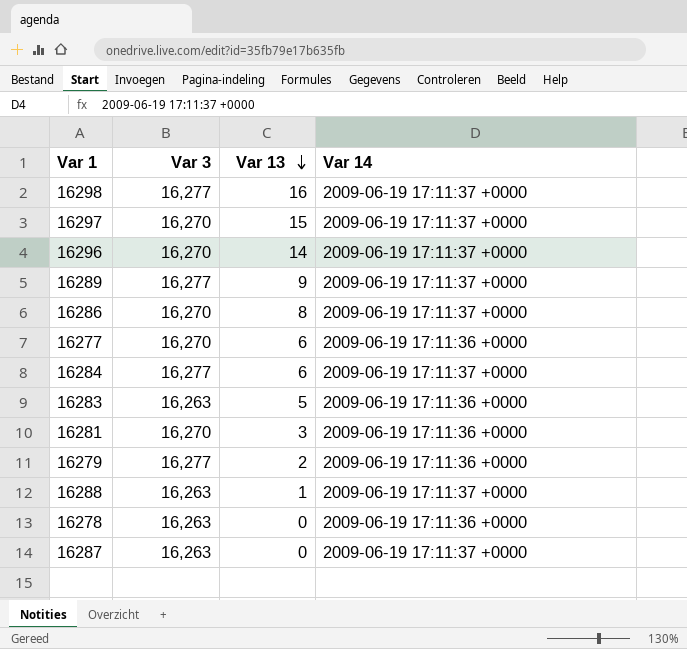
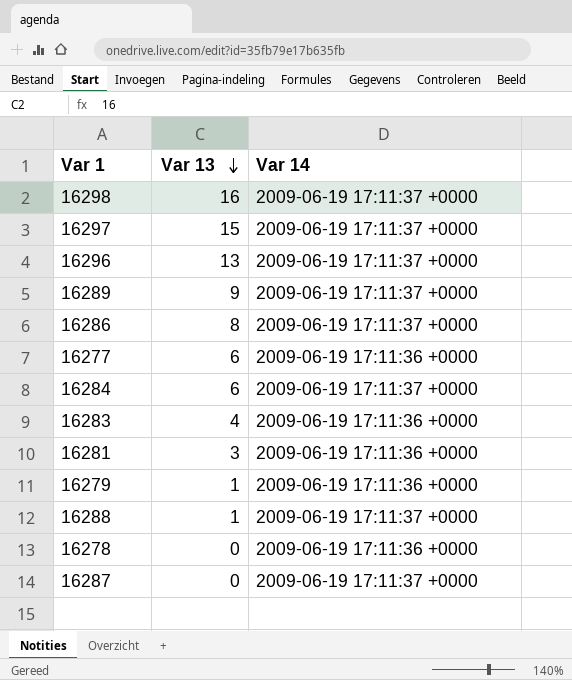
column Var 3 | position: 2 -> none
16296 | Var 13: 14 -> 13
16283 | Var 13: 5 -> 4
16279 | Var 13: 2 -> 1

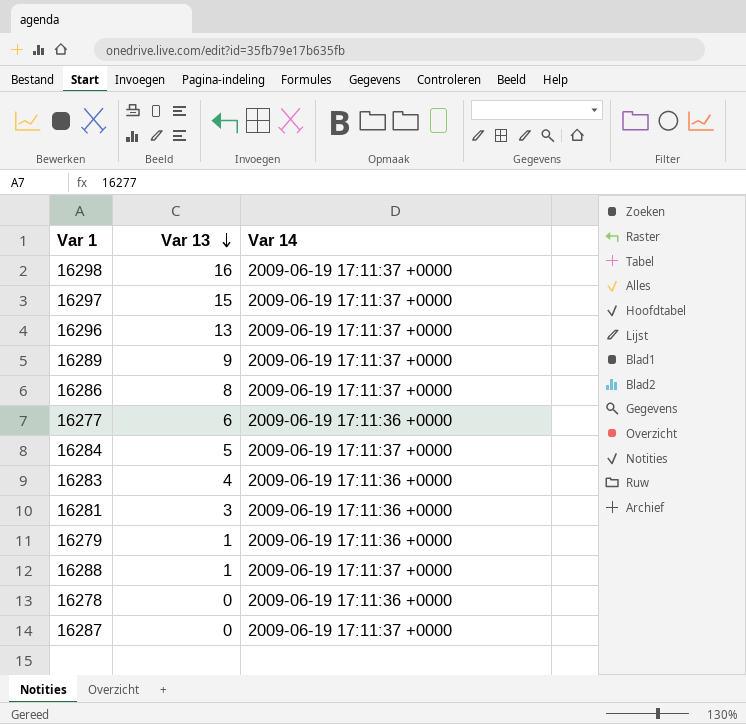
16284 | Var 13: 6 -> 5

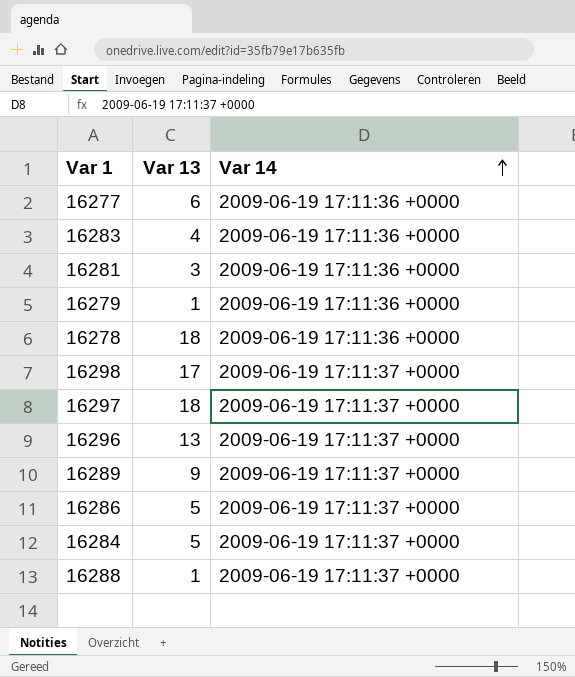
row order: Var 13 descending -> Var 14 ascending
row 16287: 0 | 2009-06-19 17:11:37 +0000 -> none
16278 | Var 13: 0 -> 18
16298 | Var 13: 16 -> 17
16297 | Var 13: 15 -> 18
16286 | Var 13: 8 -> 5

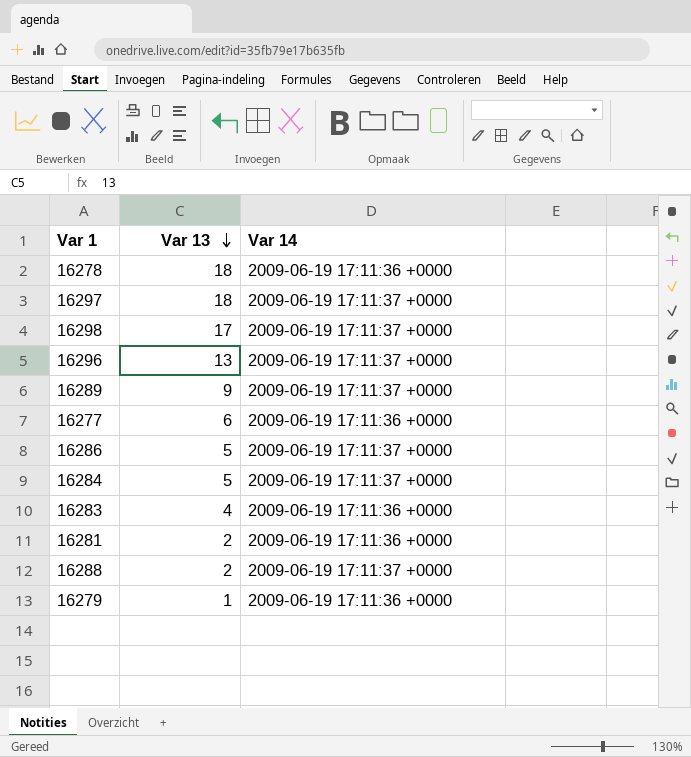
row order: Var 14 ascending -> Var 13 descending
16281 | Var 13: 3 -> 2
16288 | Var 13: 1 -> 2

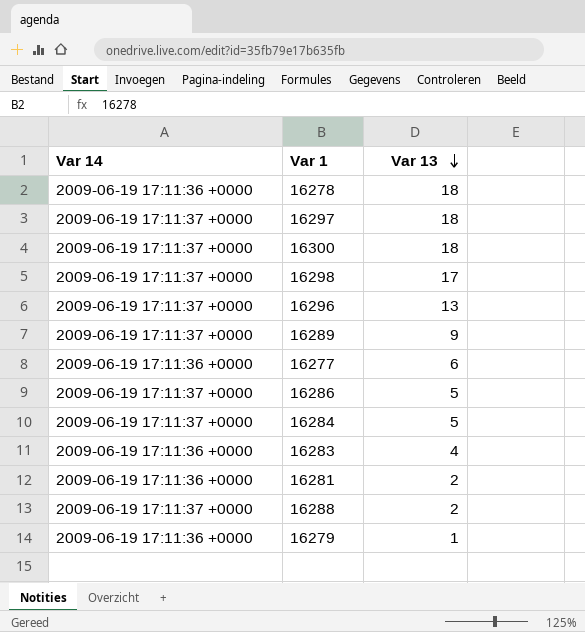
column Var 14 | position: 3 -> 1
row 16300: none -> 2009-06-19 17:11:37 +0000 | 18

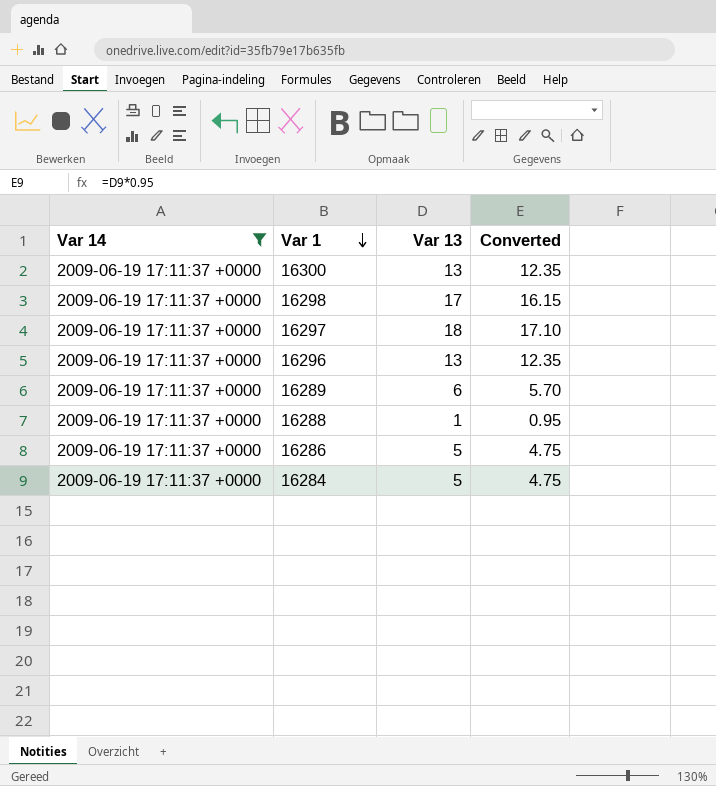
filter: none -> Var 14 = 2009-06-19 17:11:37 +0000
row order: Var 13 descending -> Var 1 descending
column Converted | formula: none -> [Var 13] * 0.95
16300 | Var 13: 18 -> 13
16289 | Var 13: 9 -> 6
16288 | Var 13: 2 -> 1

